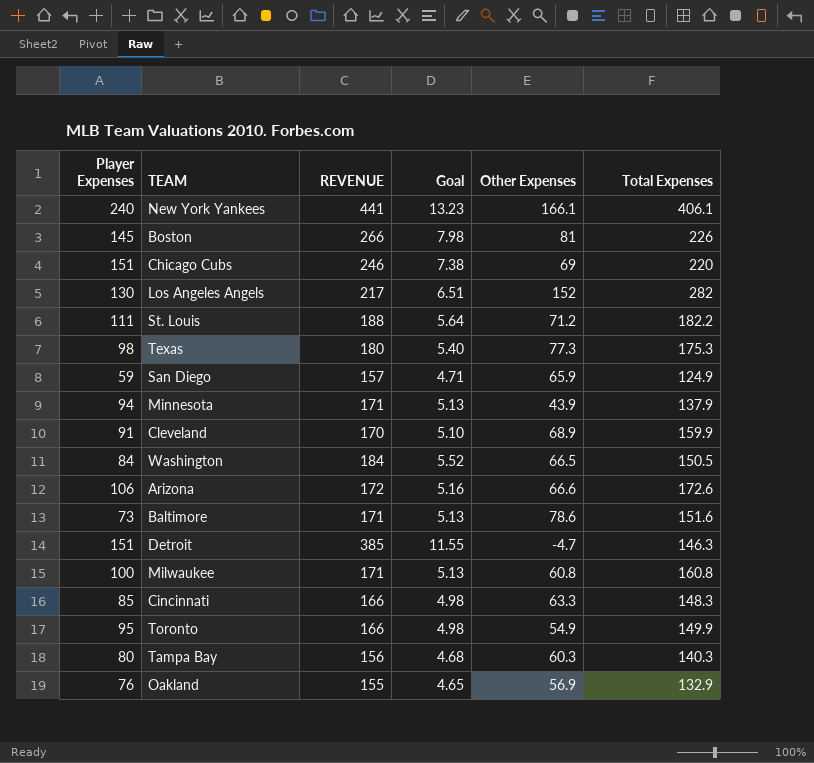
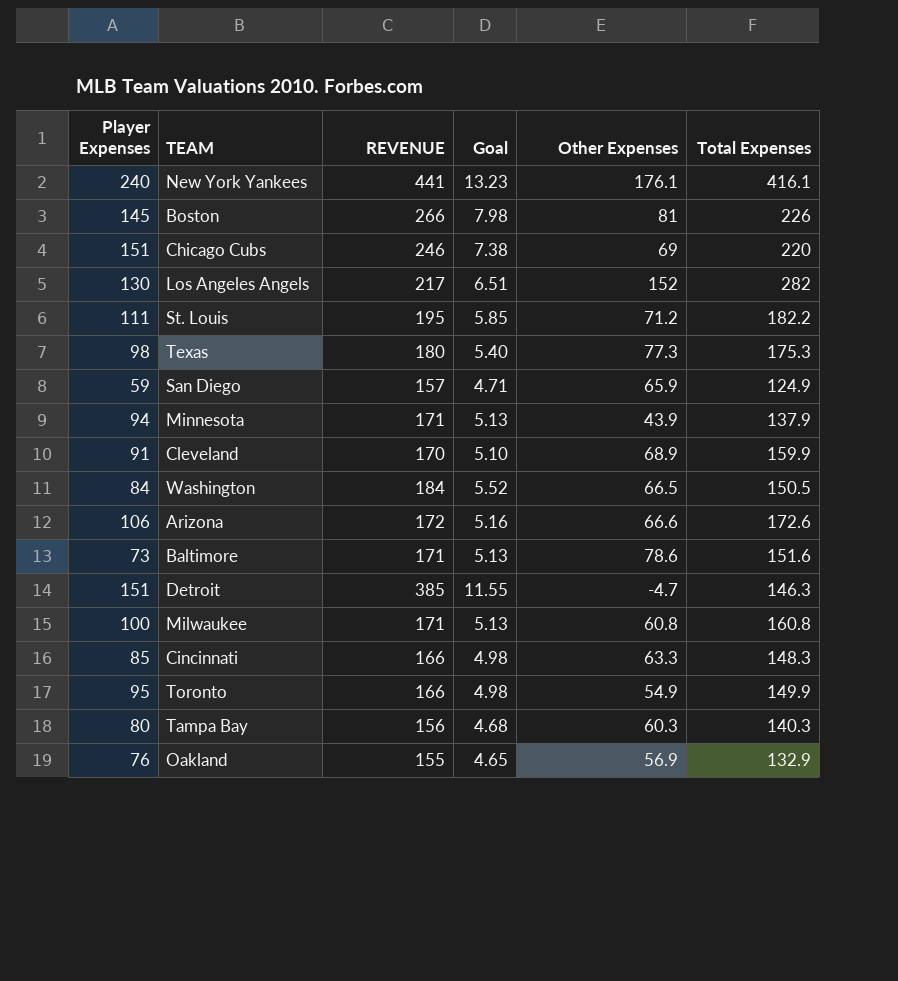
New York Yankees | Other Expenses: 166.1 -> 176.1
New York Yankees | Total Expenses: 406.1 -> 416.1
St. Louis | REVENUE: 188 -> 195
St. Louis | Goal: 5.64 -> 5.85

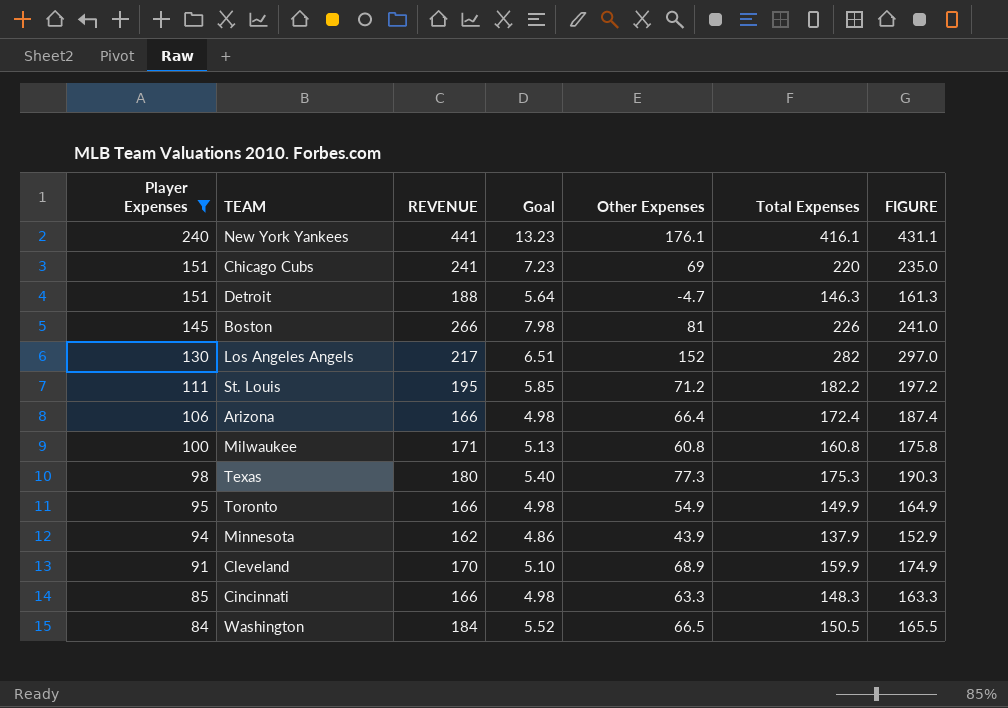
filter: none -> Player Expenses >= 84
row order: none -> Player Expenses descending
column FIGURE | formula: none -> [Total Expenses] + 15
Chicago Cubs | REVENUE: 246 -> 241
Chicago Cubs | Goal: 7.38 -> 7.23
Detroit | REVENUE: 385 -> 188
Detroit | Goal: 11.55 -> 5.64
Arizona | REVENUE: 172 -> 166
Arizona | Goal: 5.16 -> 4.98
Arizona | Other Expenses: 66.6 -> 66.4
Arizona | Total Expenses: 172.6 -> 172.4
Minnesota | REVENUE: 171 -> 162
Minnesota | Goal: 5.13 -> 4.86

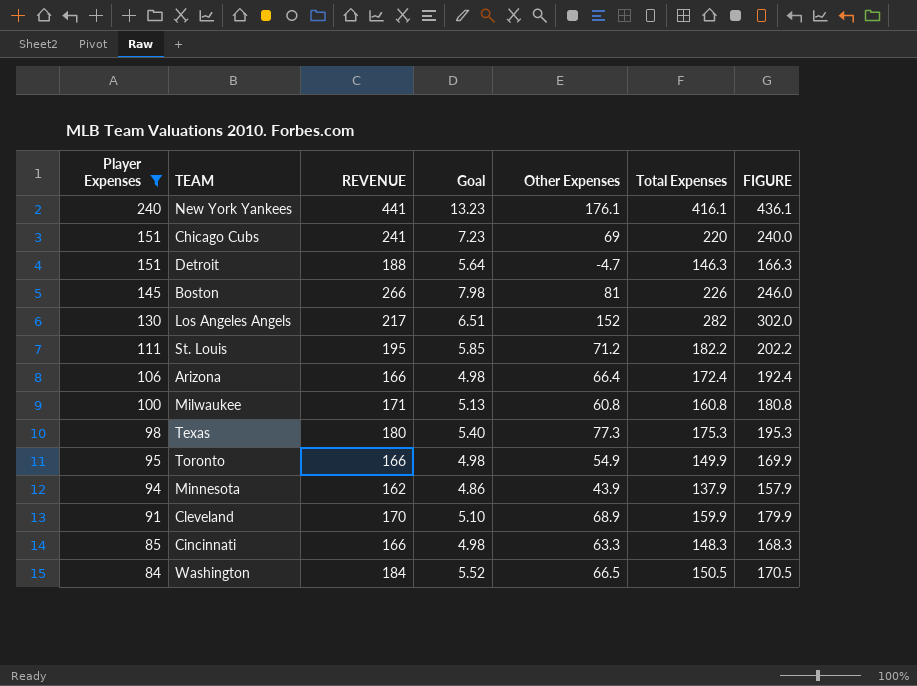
column FIGURE | formula: [Total Expenses] + 15 -> [Total Expenses] + 20

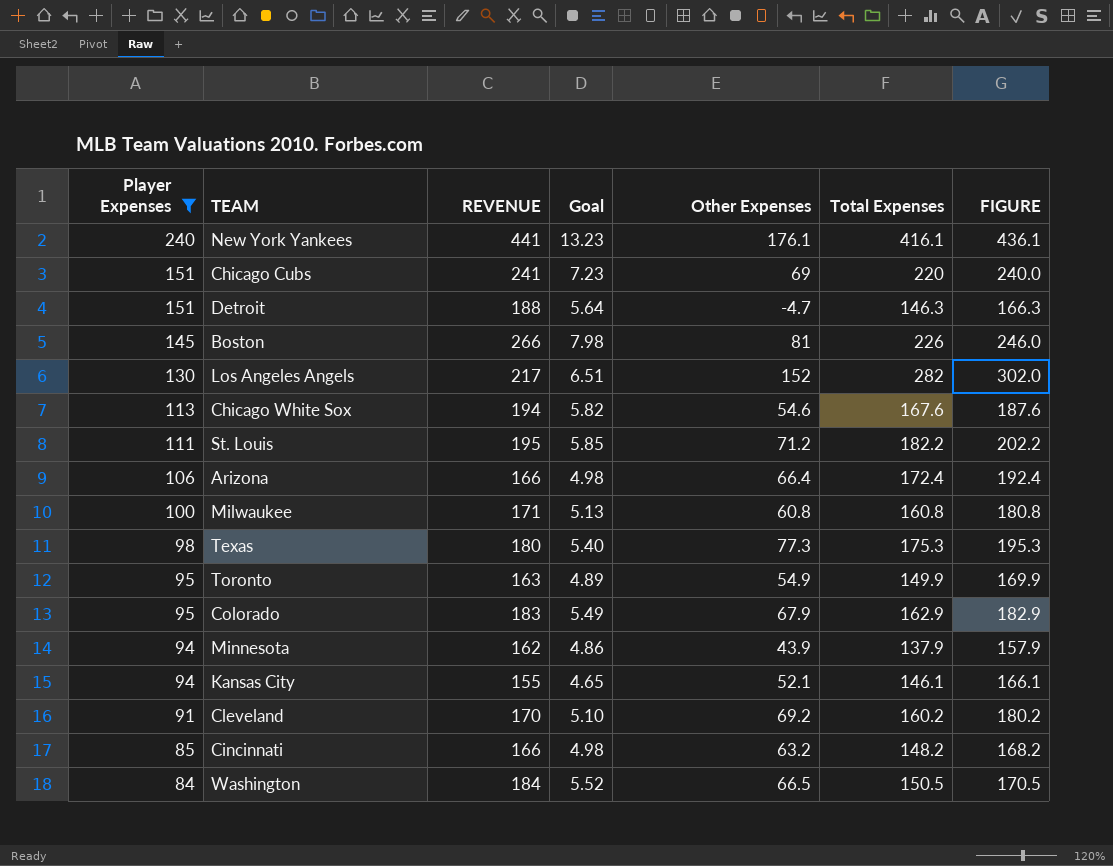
row Chicago White Sox: none -> 113 | 194 | 5.82 | 54.6 | 167.6 | 187.6
Toronto | REVENUE: 166 -> 163
Toronto | Goal: 4.98 -> 4.89
row Colorado: none -> 95 | 183 | 5.49 | 67.9 | 162.9 | 182.9
row Kansas City: none -> 94 | 155 | 4.65 | 52.1 | 146.1 | 166.1
Cleveland | Other Expenses: 68.9 -> 69.2
Cleveland | Total Expenses: 159.9 -> 160.2
Cleveland | FIGURE: 179.9 -> 180.2
Cincinnati | Other Expenses: 63.3 -> 63.2
Cincinnati | Total Expenses: 148.3 -> 148.2
Cincinnati | FIGURE: 168.3 -> 168.2

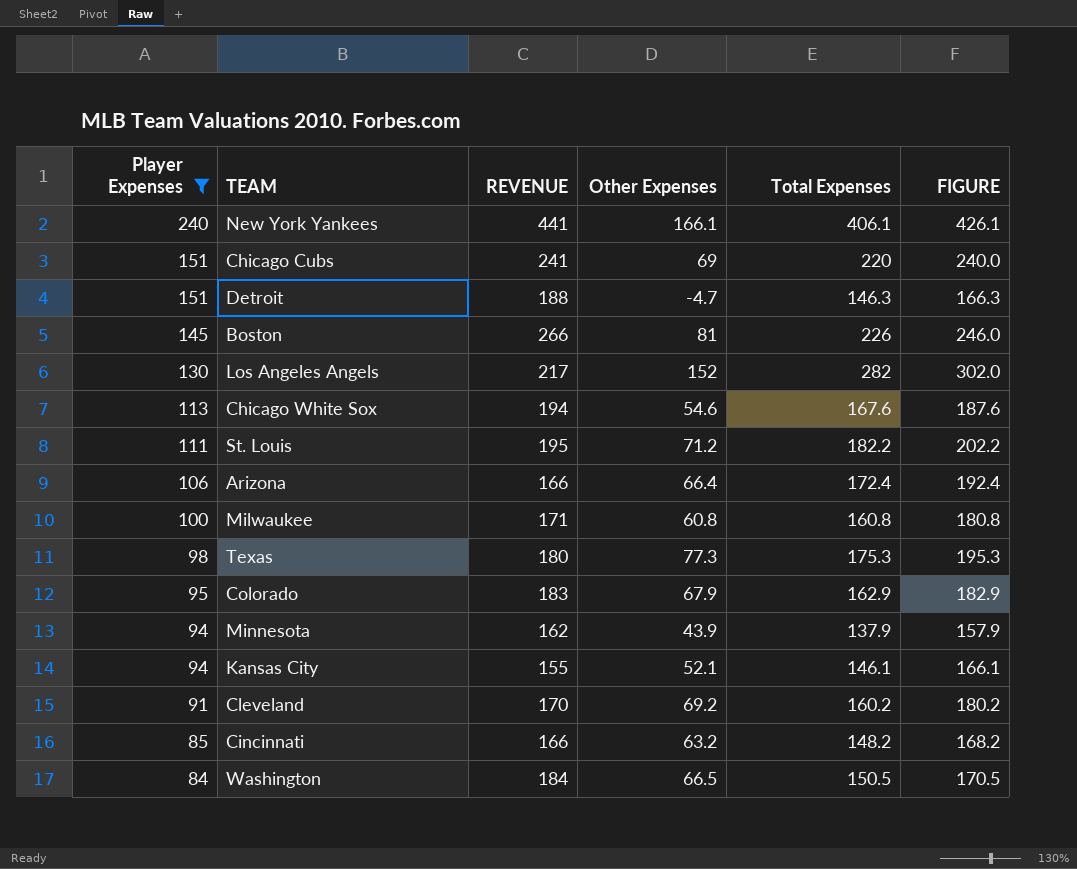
column Goal | formula: [REVENUE] * 0.03 -> none
row Toronto: 95 | 163 | 4.89 | 54.9 | 149.9 | 169.9 -> none
New York Yankees | Other Expenses: 176.1 -> 166.1
New York Yankees | Total Expenses: 416.1 -> 406.1
New York Yankees | FIGURE: 436.1 -> 426.1

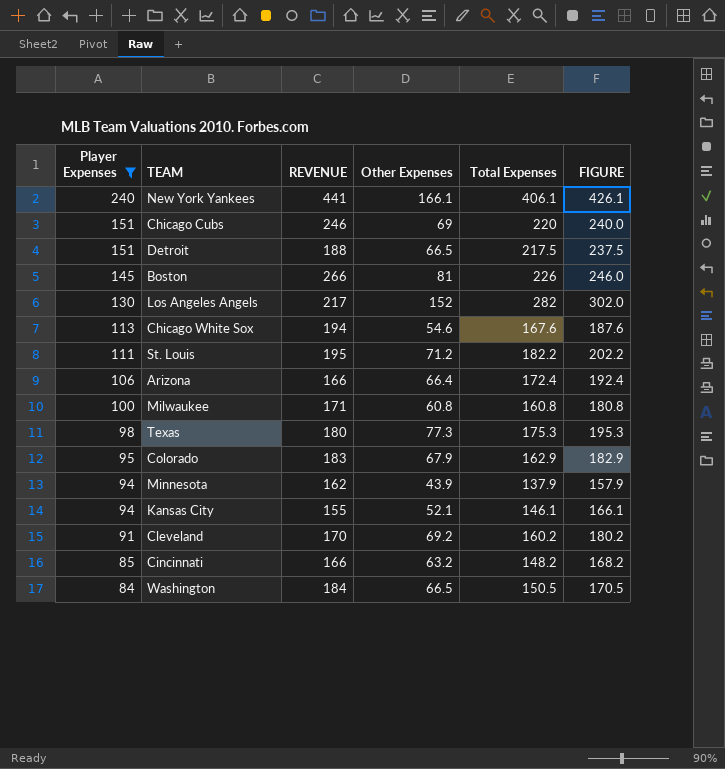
Chicago Cubs | REVENUE: 241 -> 246
Detroit | Other Expenses: -4.7 -> 66.5
Detroit | Total Expenses: 146.3 -> 217.5
Detroit | FIGURE: 166.3 -> 237.5

